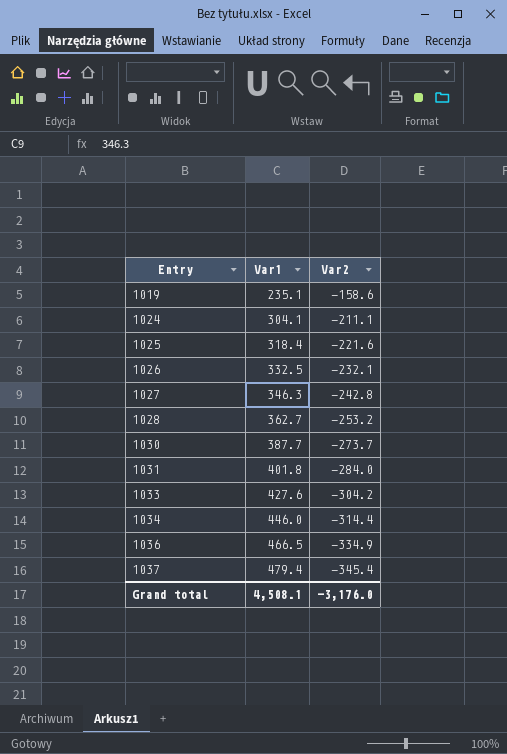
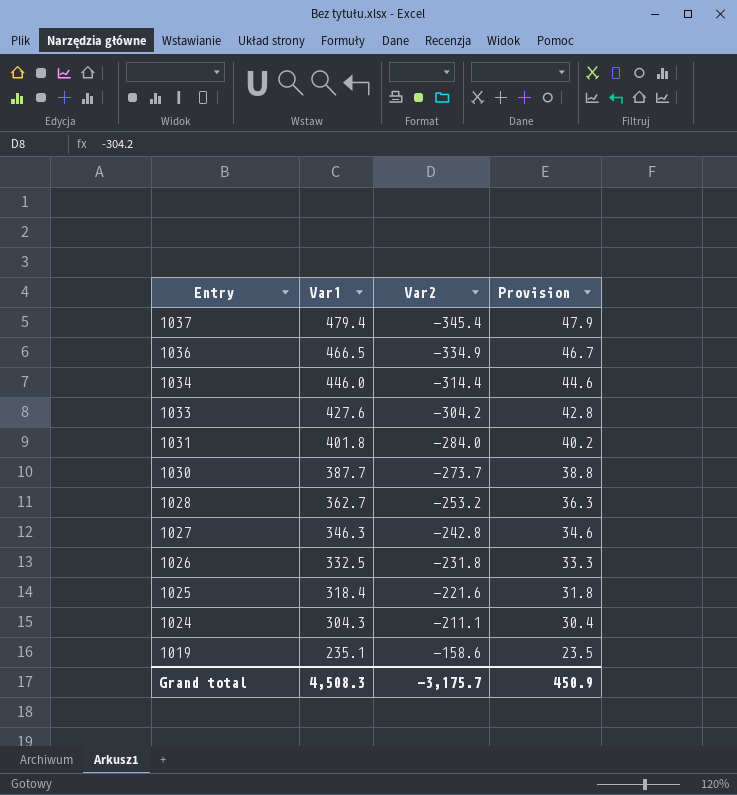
row order: Entry ascending -> Entry descending
column Provision | formula: none -> [Var1] * 0.1
1026 | Var2: -232.1 -> -231.8
1024 | Var1: 304.1 -> 304.3
Grand total | Var1: 4,508.1 -> 4,508.3
Grand total | Var2: -3,176.0 -> -3,175.7

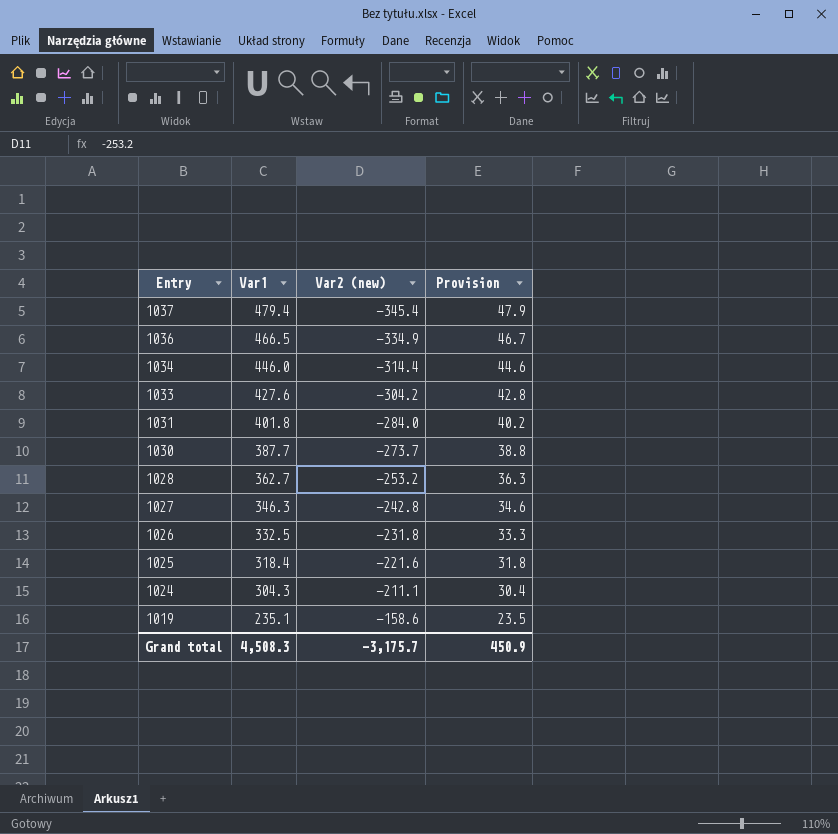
column name: Var2 -> Var2 (new)

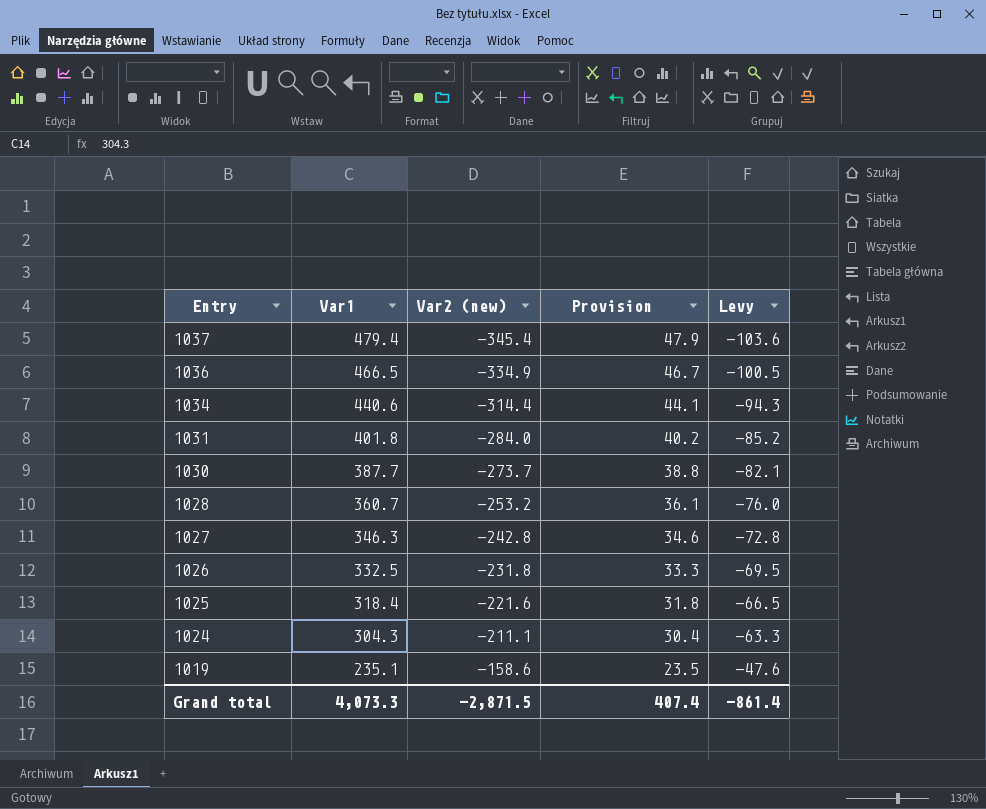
column Levy | formula: none -> [Var2 (new)] * 0.3
row 1033: 427.6 | -304.2 | 42.8 -> none
1034 | Var1: 446.0 -> 440.6
1034 | Provision: 44.6 -> 44.1
1028 | Var1: 362.7 -> 360.7
1028 | Provision: 36.3 -> 36.1
Grand total | Var1: 4,508.3 -> 4,073.3
Grand total | Var2 (new): -3,175.7 -> -2,871.5
Grand total | Provision: 450.9 -> 407.4

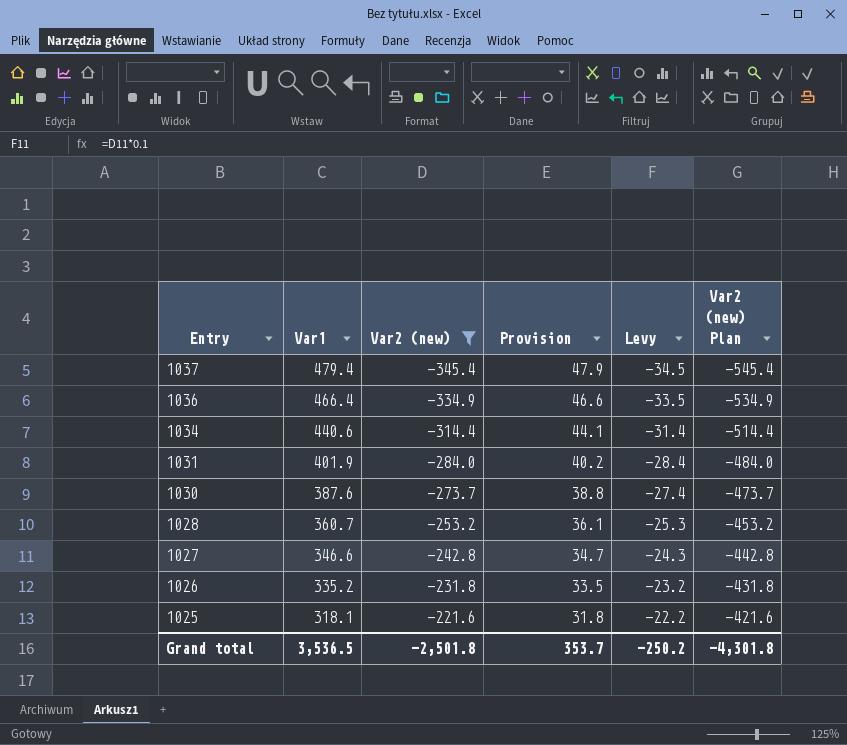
filter: none -> Var2 (new) <= -221.6
column Levy | formula: [Var2 (new)] * 0.3 -> [Var2 (new)] * 0.1
column Var2 (new) Plan | formula: none -> [Var2 (new)] - 200
1036 | Var1: 466.5 -> 466.4
1036 | Provision: 46.7 -> 46.6
1031 | Var1: 401.8 -> 401.9
1030 | Var1: 387.7 -> 387.6
1027 | Var1: 346.3 -> 346.6
1027 | Provision: 34.6 -> 34.7
1026 | Var1: 332.5 -> 335.2
1026 | Provision: 33.3 -> 33.5
1025 | Var1: 318.4 -> 318.1
Grand total | Var1: 4,073.3 -> 3,536.5
Grand total | Var2 (new): -2,871.5 -> -2,501.8
Grand total | Provision: 407.4 -> 353.7
Grand total | Levy: -861.4 -> -250.2

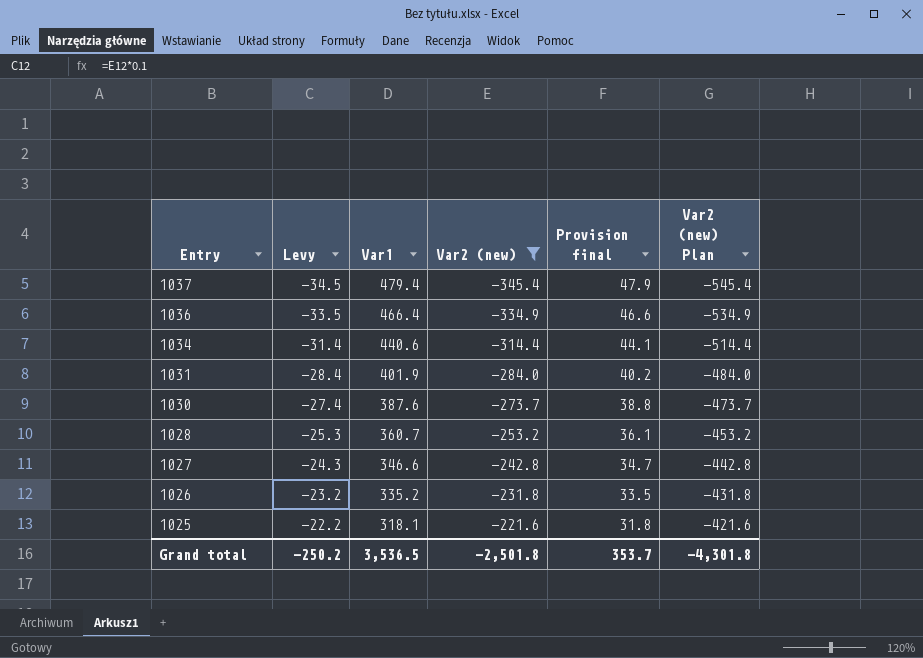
column Levy | position: 5 -> 2
column name: Provision -> Provision final

